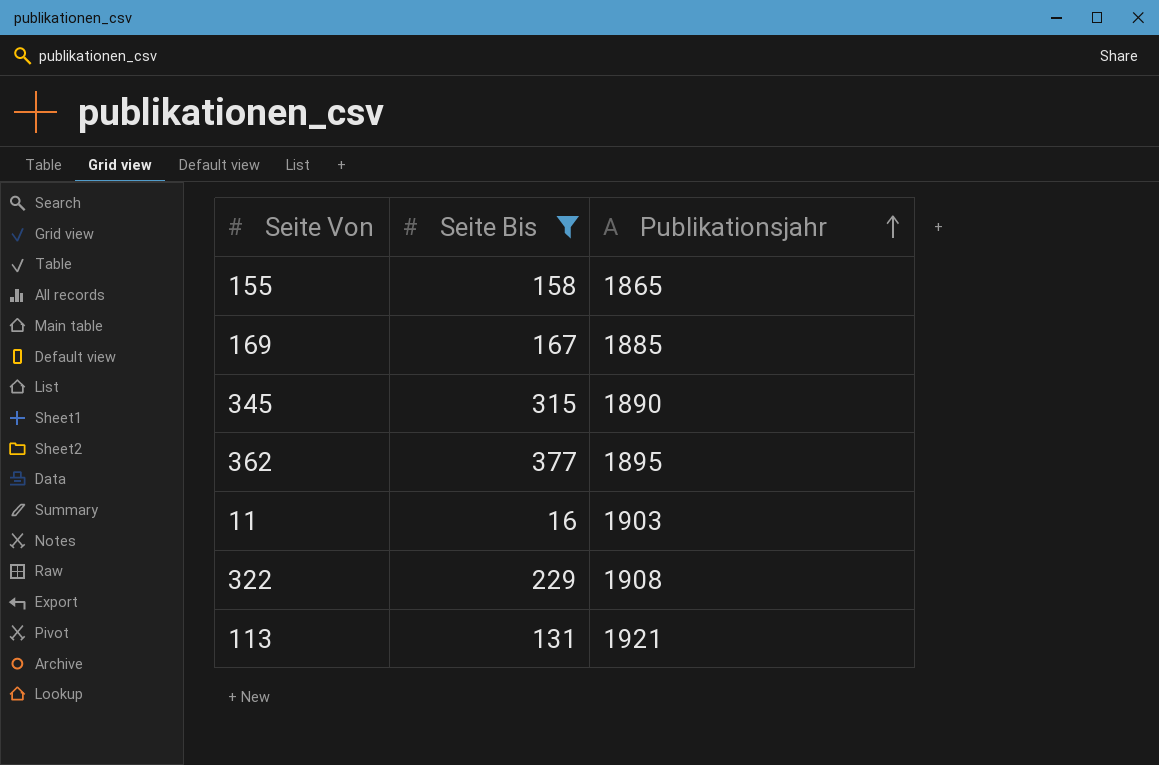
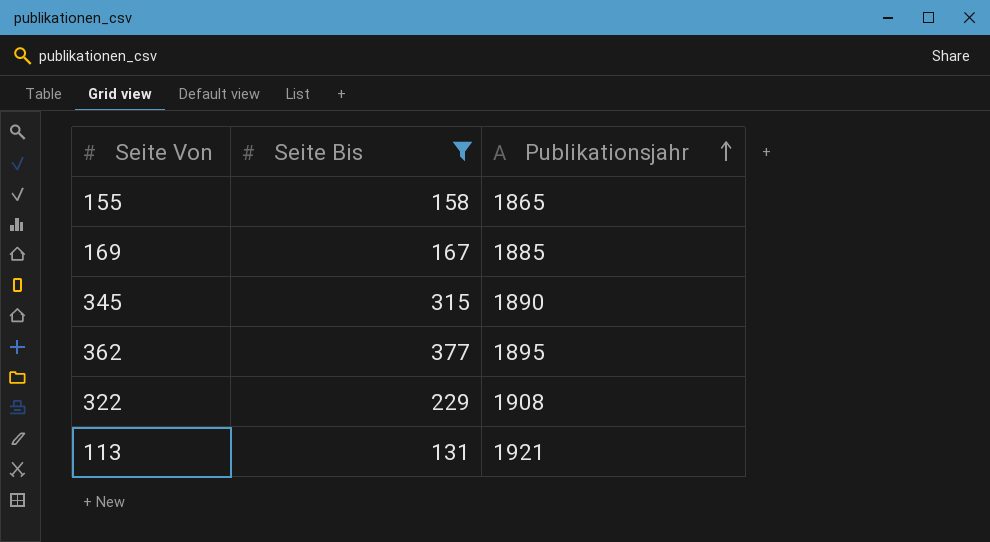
row 11: 16 | 1903 -> none

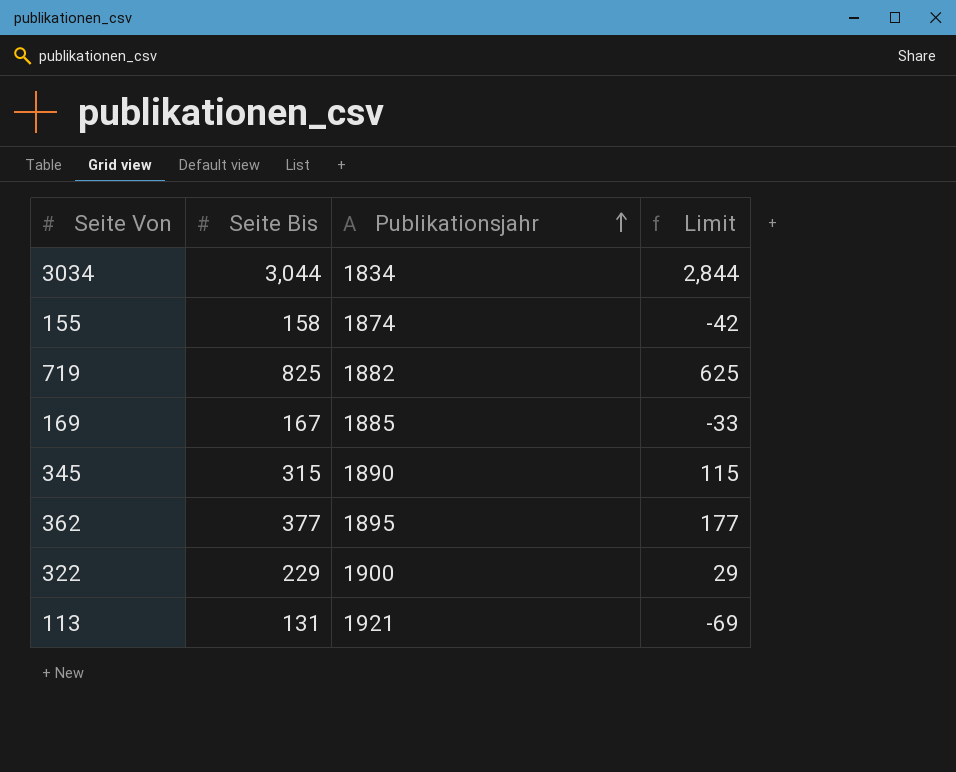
filter: Seite Bis <= 377 -> none
column Limit | formula: none -> [Seite Bis] - 200
155 | Publikationsjahr: 1865 -> 1874
322 | Publikationsjahr: 1908 -> 1900

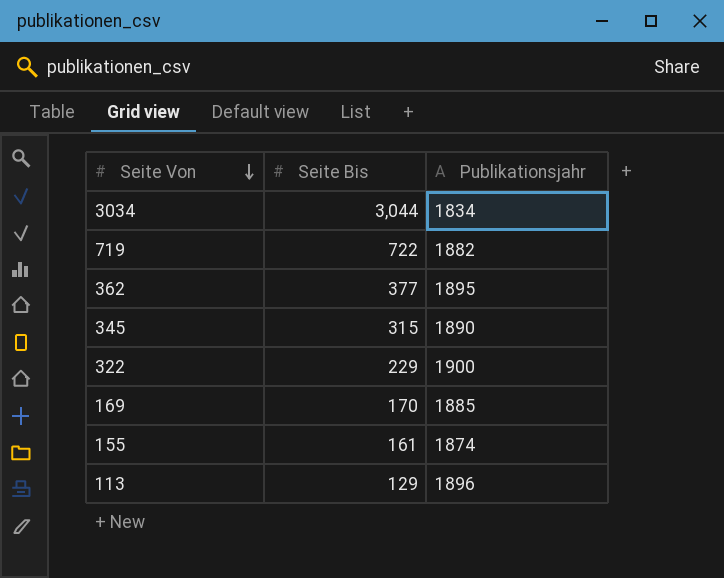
row order: Publikationsjahr ascending -> Seite Von descending
column Limit | formula: [Seite Bis] - 200 -> none
719 | Seite Bis: 825 -> 722
169 | Seite Bis: 167 -> 170
155 | Seite Bis: 158 -> 161
113 | Seite Bis: 131 -> 129
113 | Publikationsjahr: 1921 -> 1896

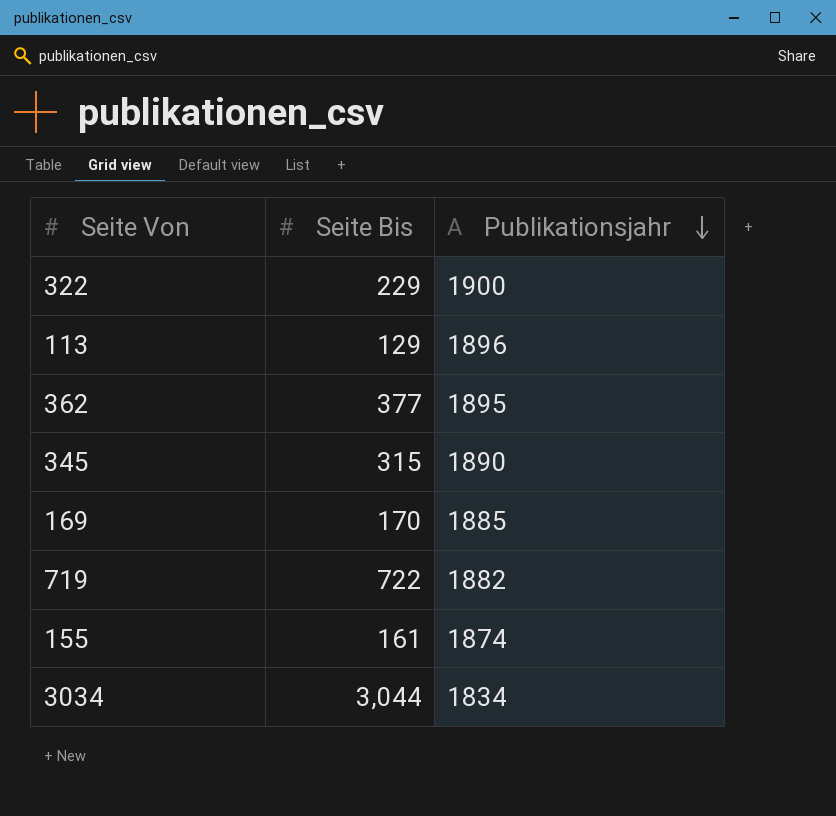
row order: Seite Von descending -> Publikationsjahr descending

